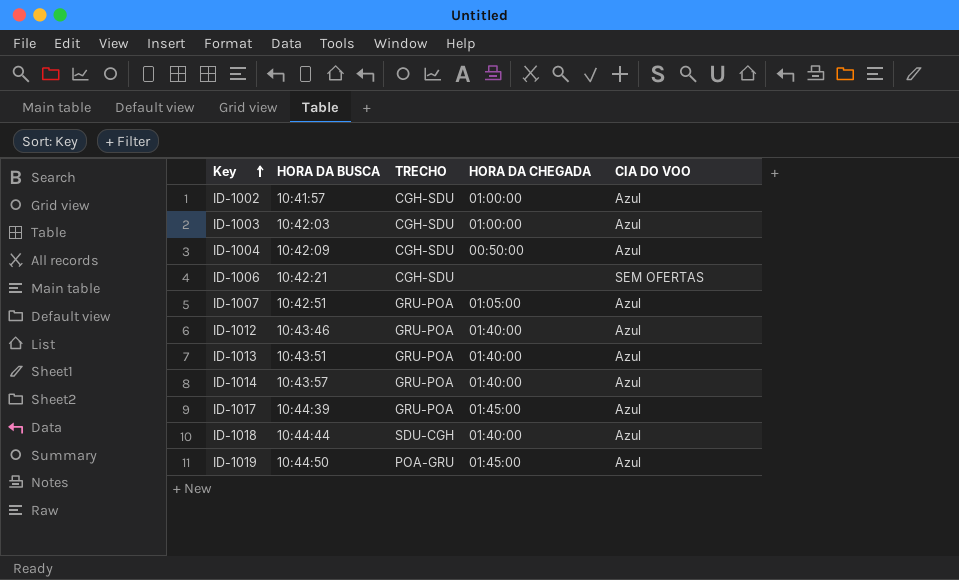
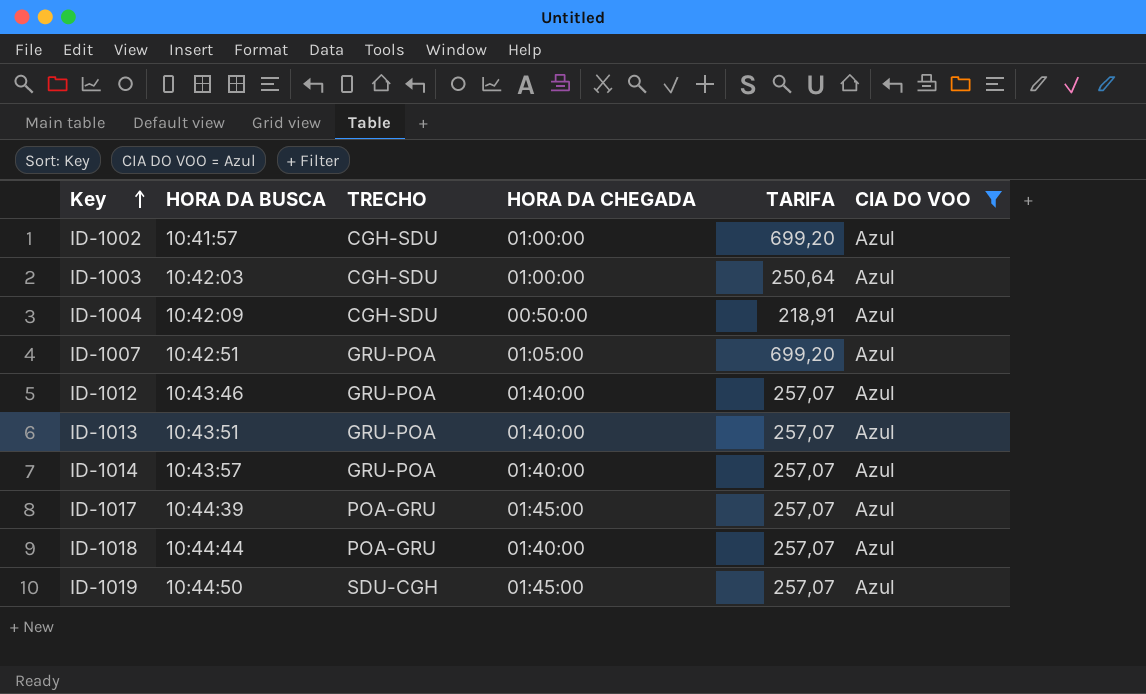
filter: none -> CIA DO VOO = Azul
column TARIFA | position: none -> 5
ID-1017 | TRECHO: GRU-POA -> POA-GRU
ID-1018 | TRECHO: SDU-CGH -> POA-GRU
ID-1019 | TRECHO: POA-GRU -> SDU-CGH

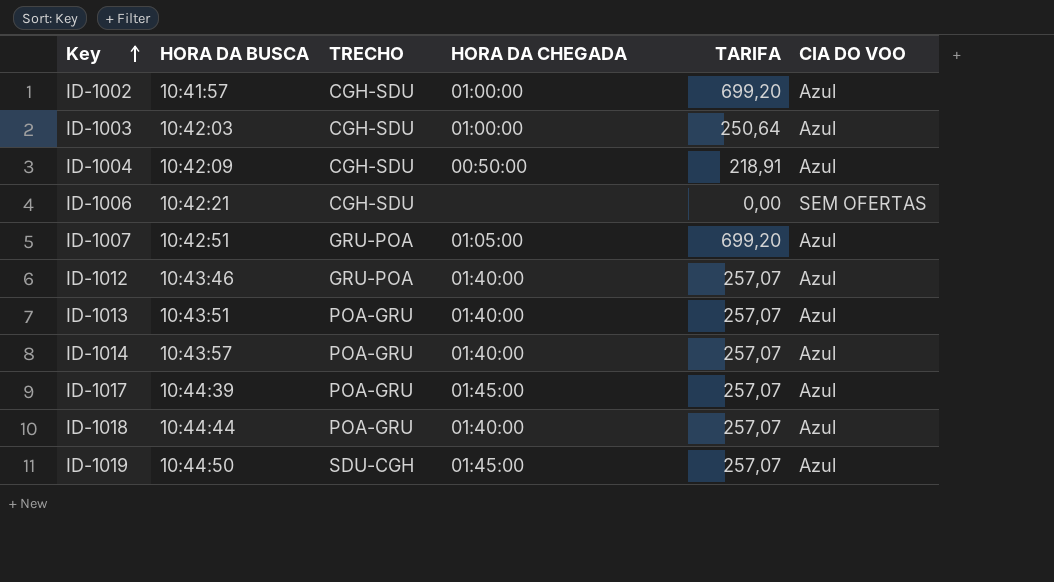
filter: CIA DO VOO = Azul -> none
ID-1013 | TRECHO: GRU-POA -> POA-GRU
ID-1014 | TRECHO: GRU-POA -> POA-GRU

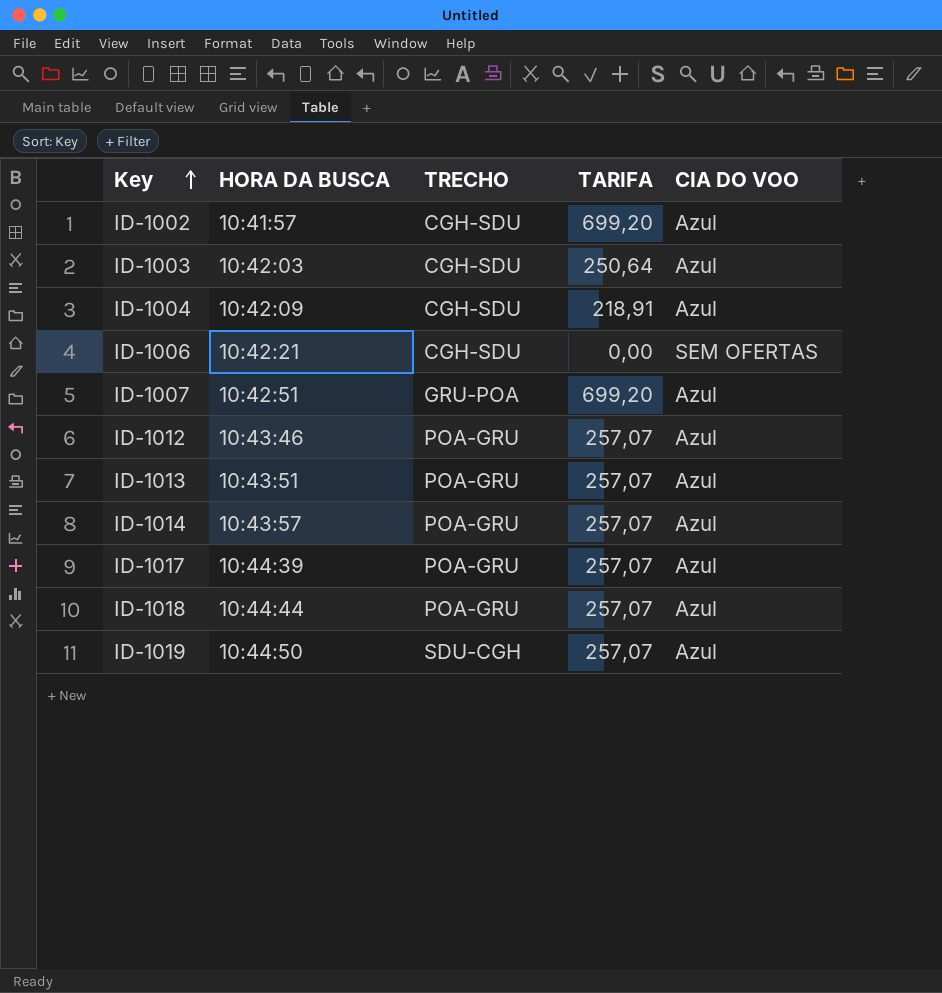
column HORA DA CHEGADA | position: 4 -> none
ID-1012 | TRECHO: GRU-POA -> POA-GRU

